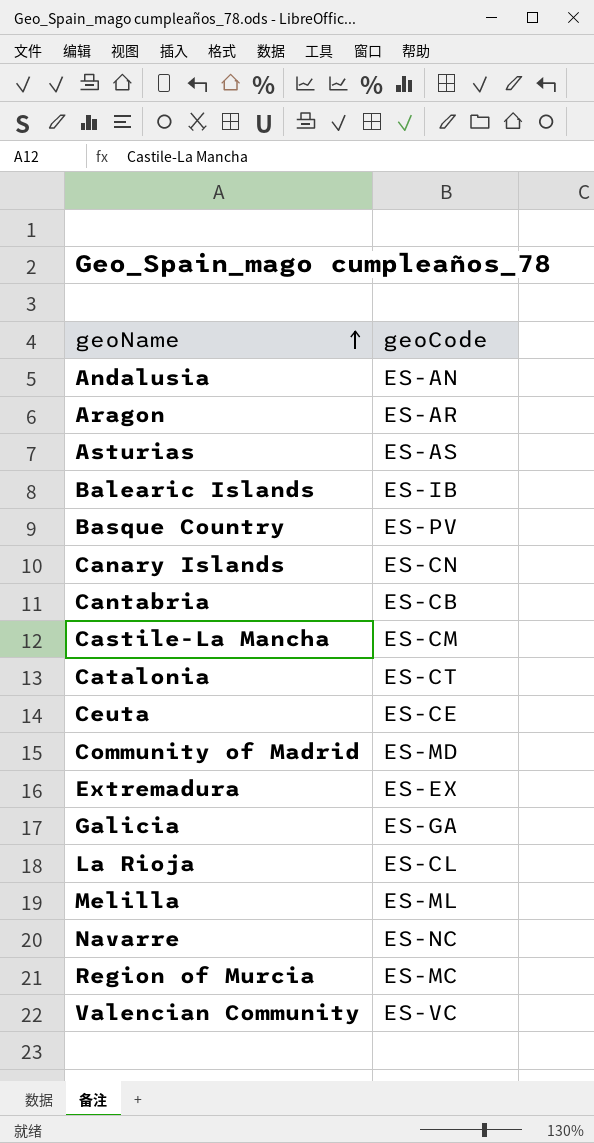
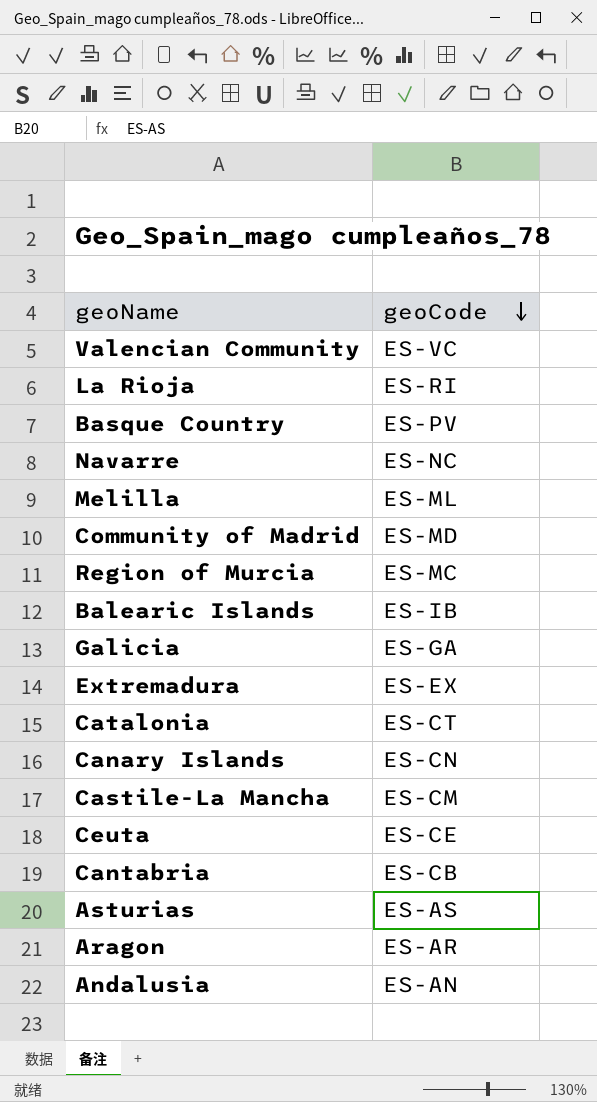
row order: geoName ascending -> geoCode descending
La Rioja | geoCode: ES-CL -> ES-RI

